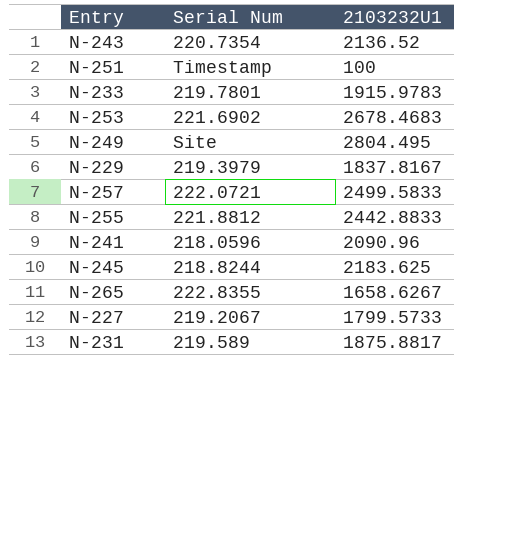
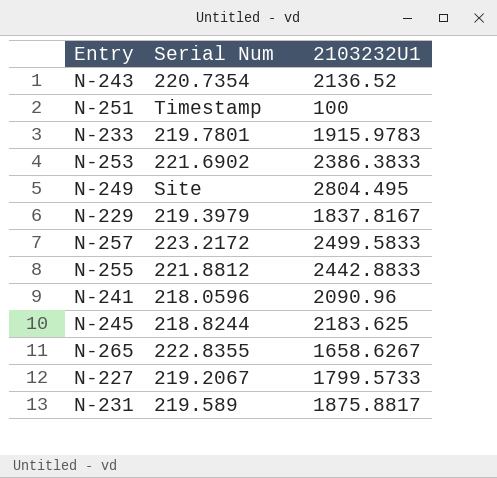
N-253 | 2103232U1: 2678.4683 -> 2386.3833
N-257 | Serial Num: 222.0721 -> 223.2172

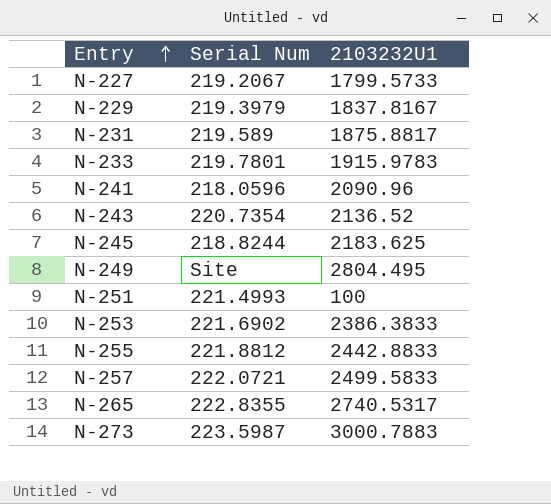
row order: none -> Entry ascending
N-251 | Serial Num: Timestamp -> 221.4993
N-257 | Serial Num: 223.2172 -> 222.0721
N-265 | 2103232U1: 1658.6267 -> 2740.5317
row N-273: none -> 223.5987 | 3000.7883

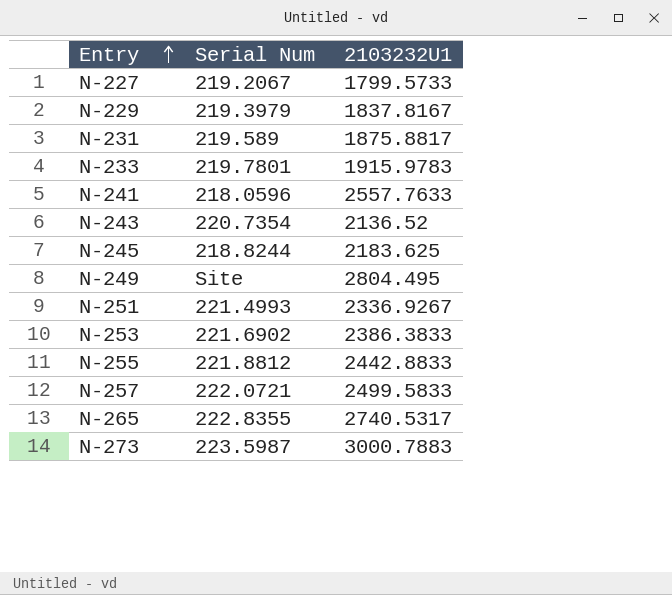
N-241 | 2103232U1: 2090.96 -> 2557.7633
N-251 | 2103232U1: 100 -> 2336.9267

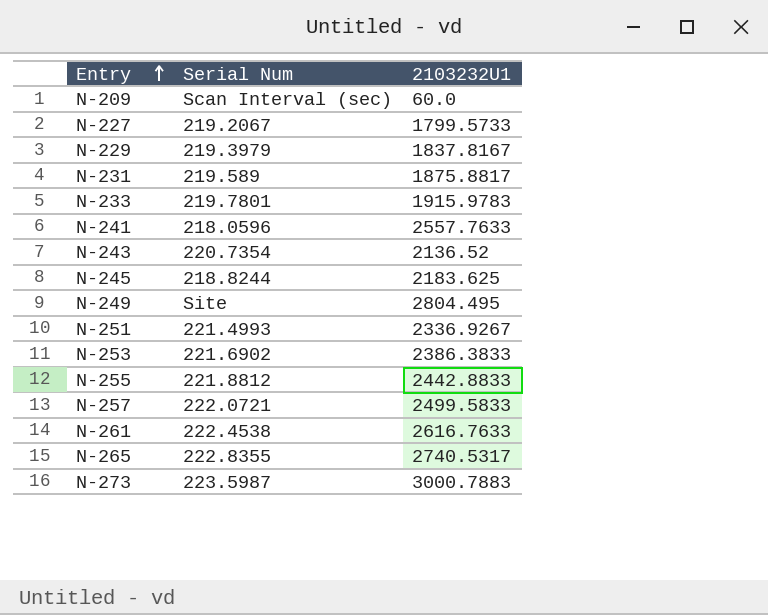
row N-209: none -> Scan Interval (sec) | 60.0
row N-261: none -> 222.4538 | 2616.7633

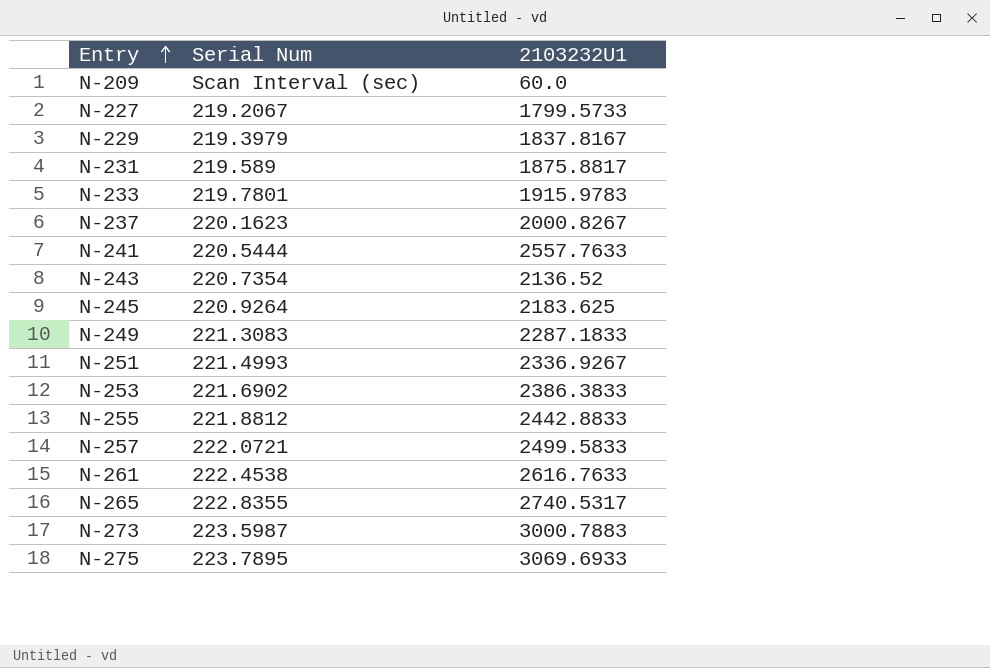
row N-237: none -> 220.1623 | 2000.8267
N-241 | Serial Num: 218.0596 -> 220.5444
N-245 | Serial Num: 218.8244 -> 220.9264
N-249 | Serial Num: Site -> 221.3083
N-249 | 2103232U1: 2804.495 -> 2287.1833
row N-275: none -> 223.7895 | 3069.6933

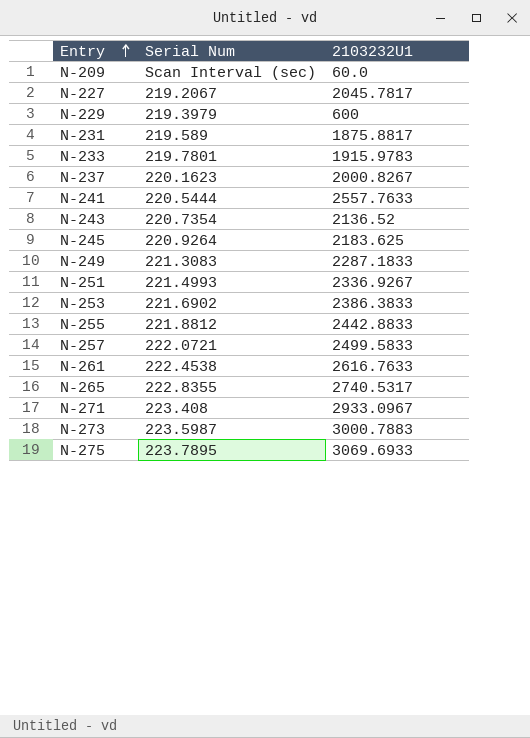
N-227 | 2103232U1: 1799.5733 -> 2045.7817
N-229 | 2103232U1: 1837.8167 -> 600
row N-271: none -> 223.408 | 2933.0967

